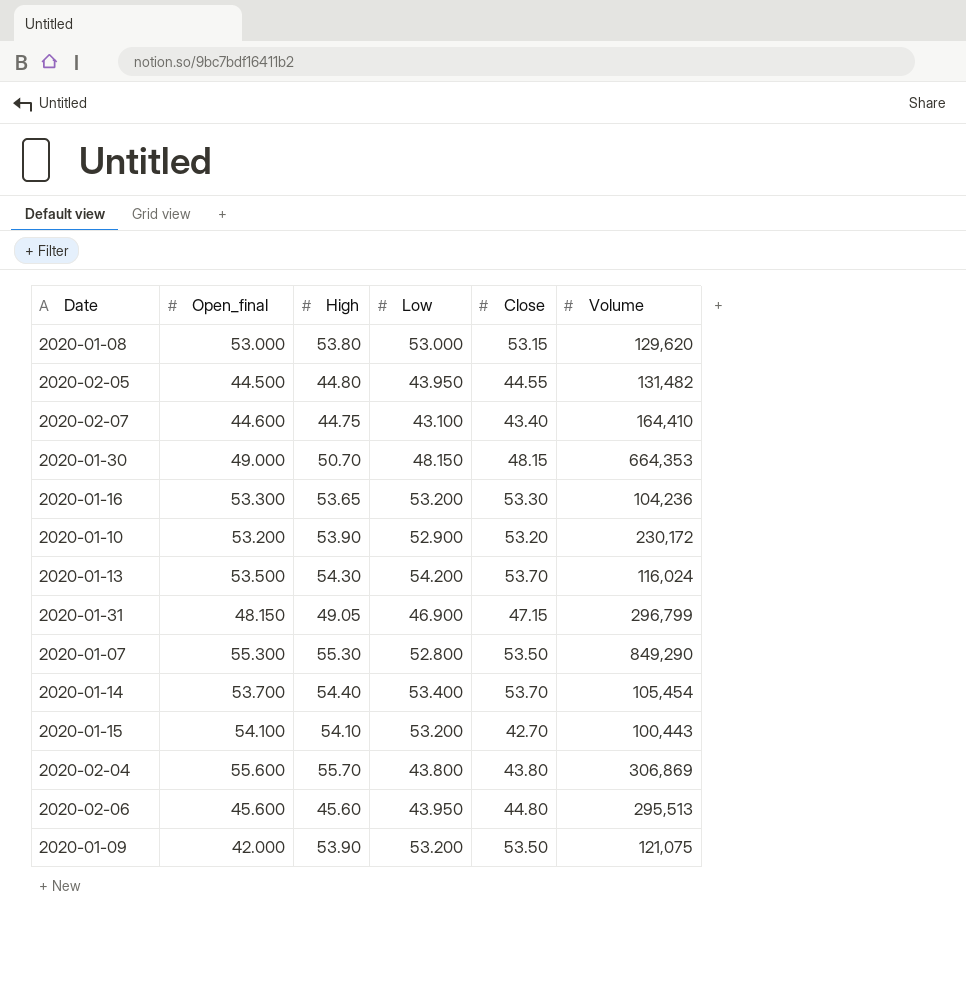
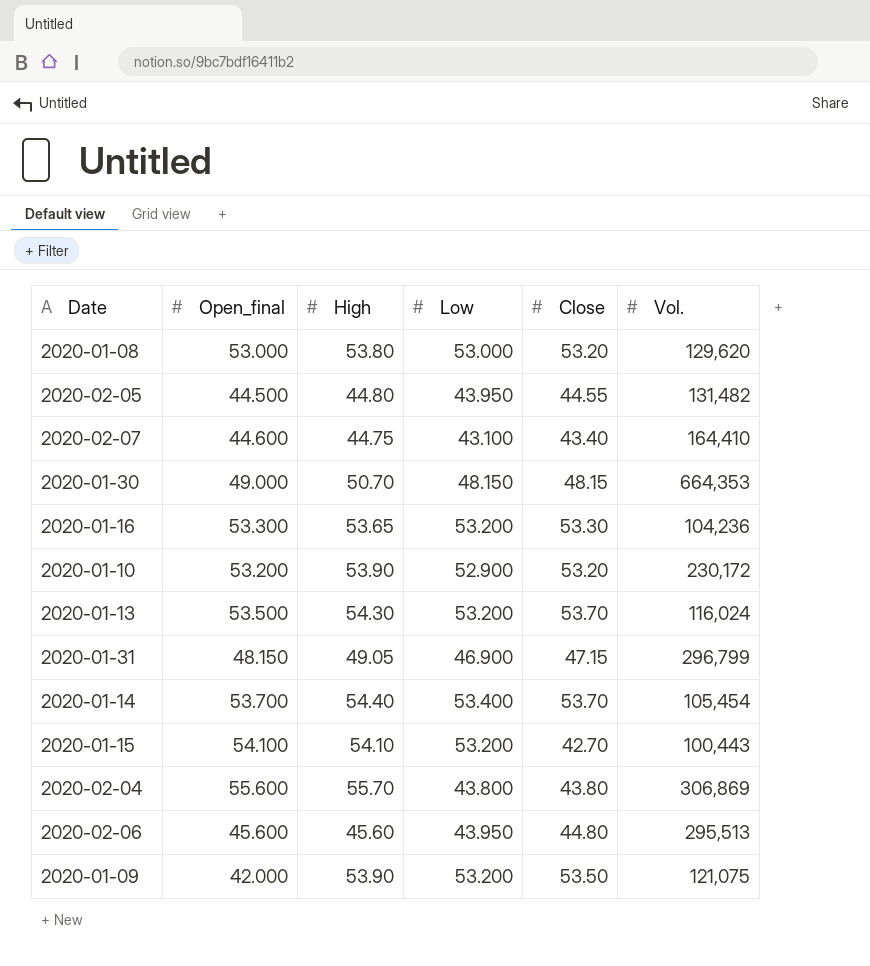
column name: Volume -> Vol.
row 2020-01-07: 55.300 | 55.30 | 52.800 | 53.50 | 849,290 -> none
2020-01-08 | Close: 53.15 -> 53.20
2020-01-13 | Low: 54.200 -> 53.200

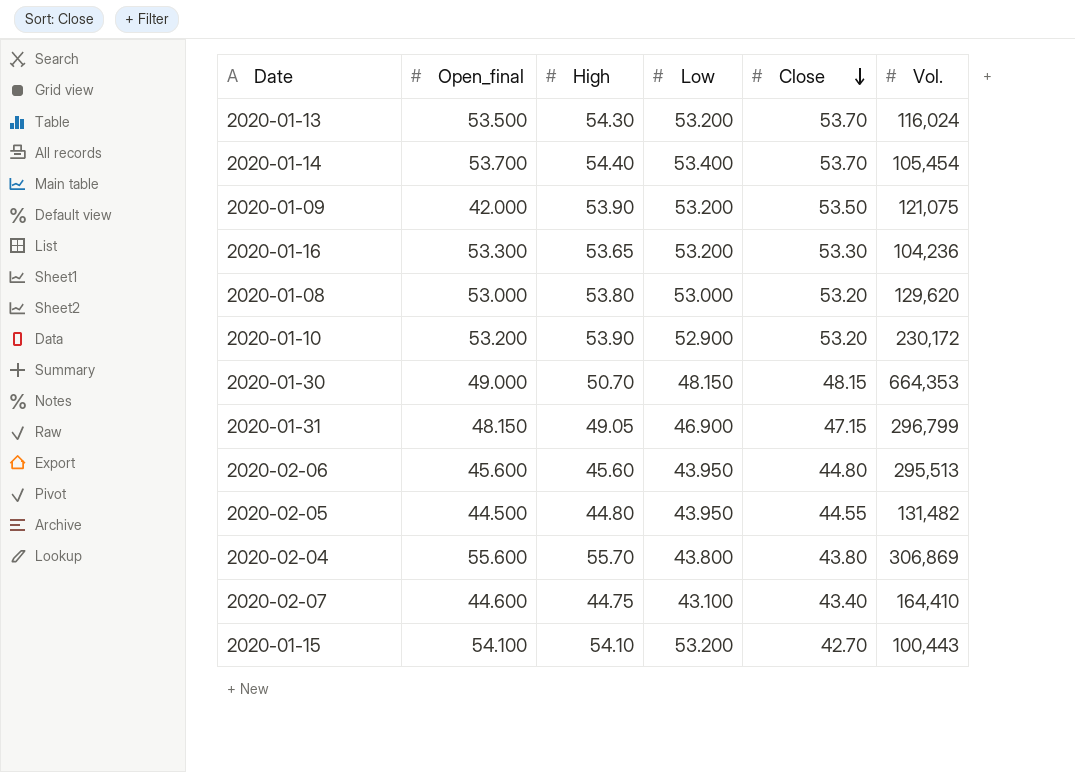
row order: none -> Close descending

